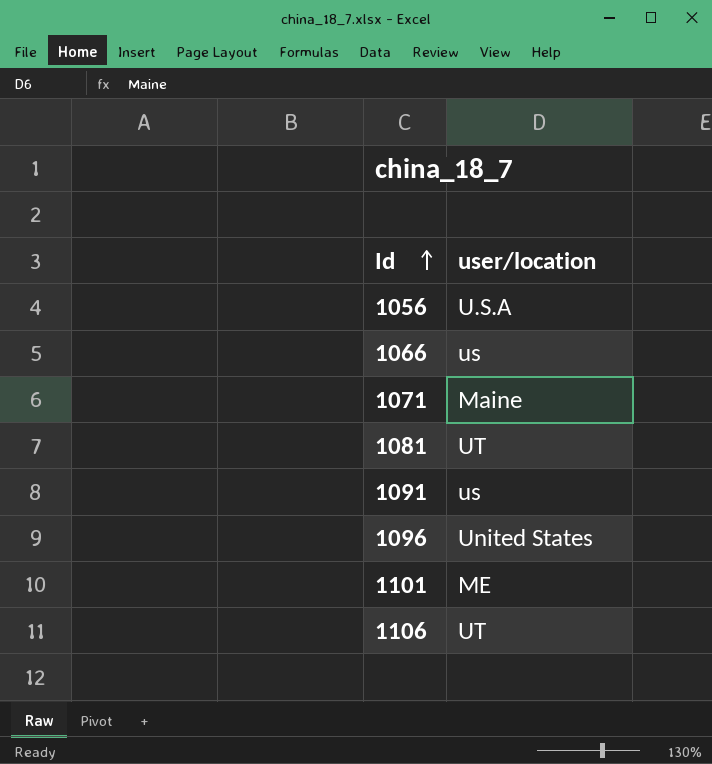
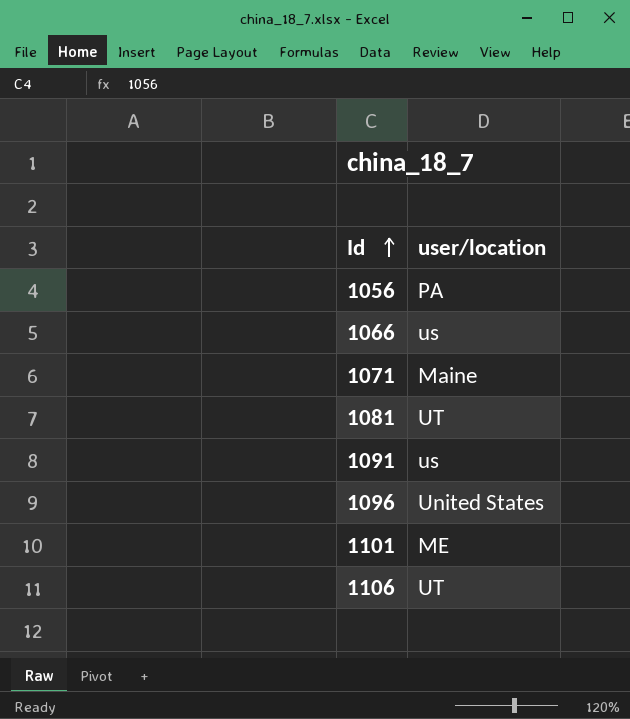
1056 | user/location: U.S.A -> PA

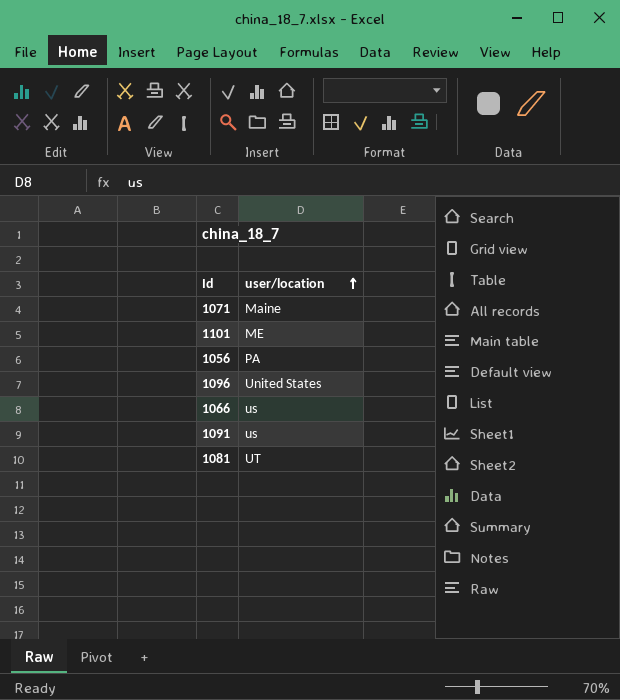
row order: Id ascending -> user/location ascending
row 1106: UT -> none

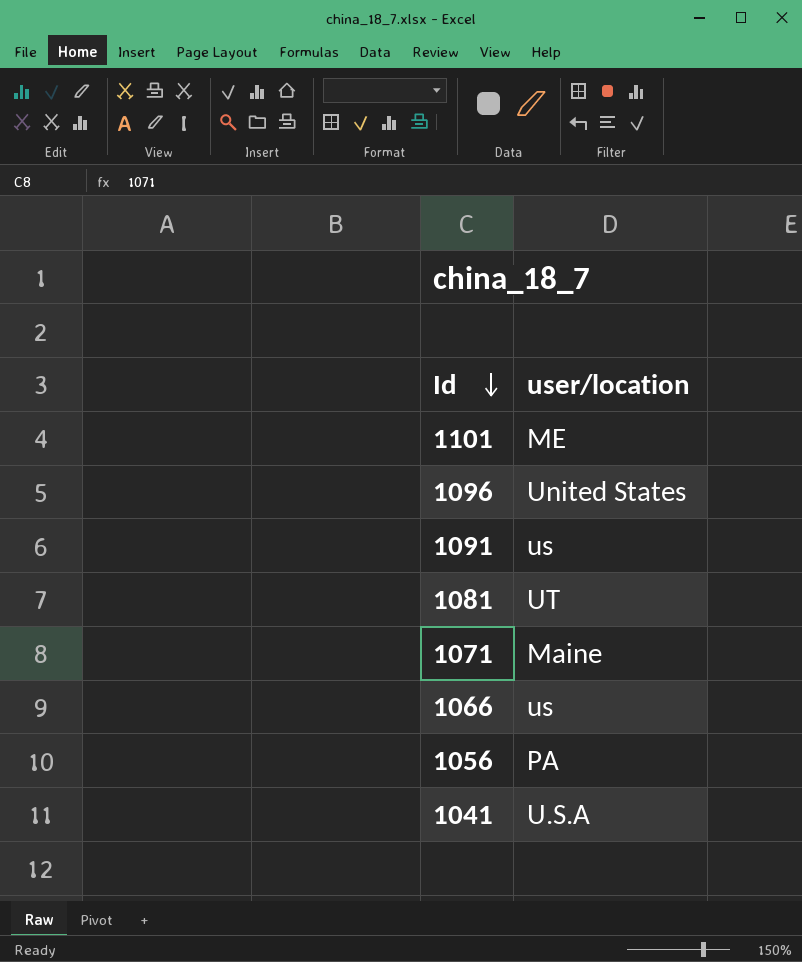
row order: user/location ascending -> Id descending
row 1041: none -> U.S.A

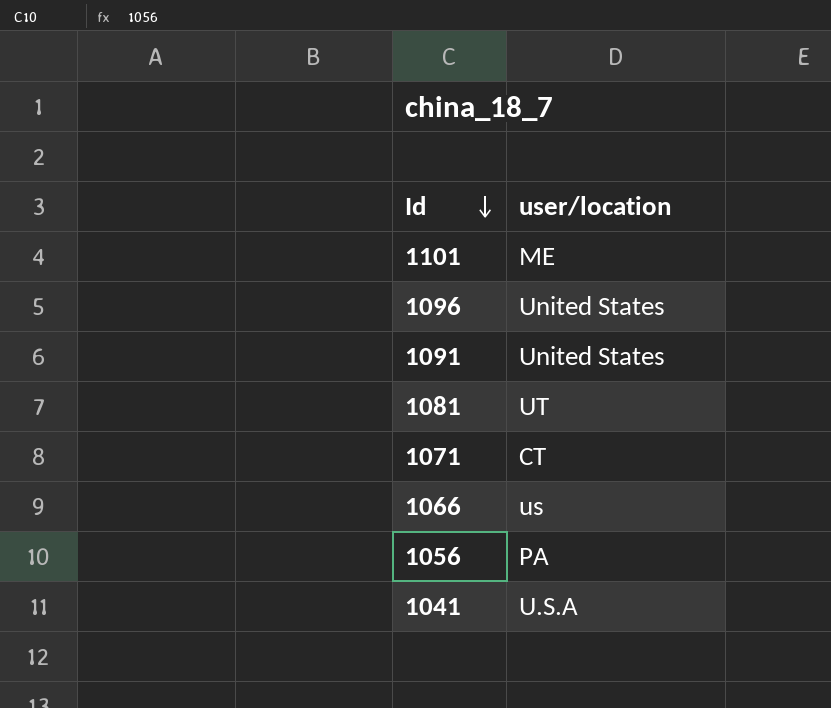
1091 | user/location: us -> United States
1071 | user/location: Maine -> CT

